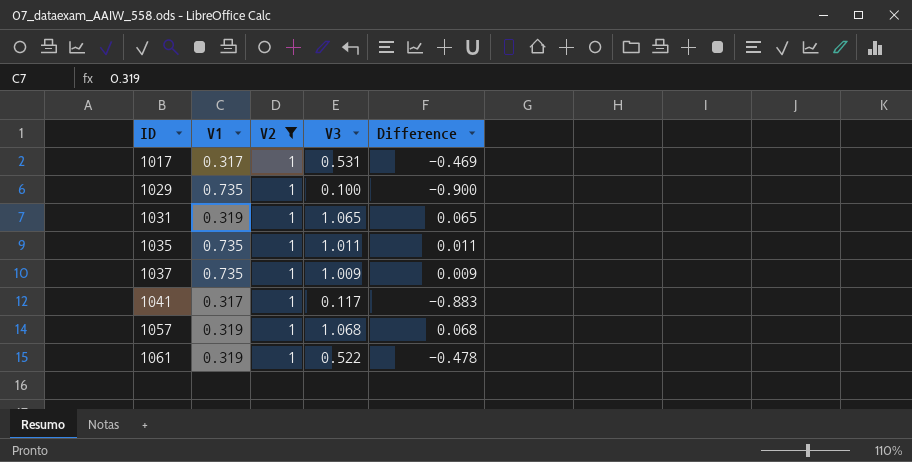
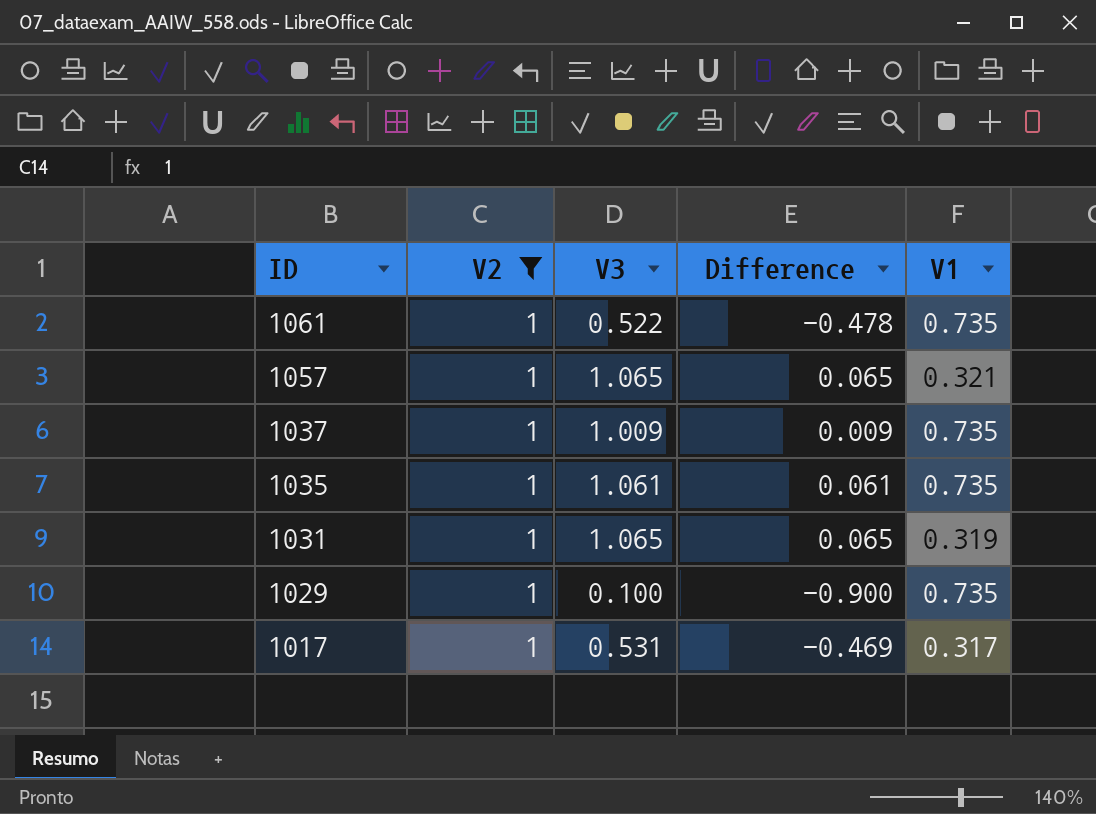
row order: ID ascending -> ID descending
column V1 | position: 2 -> 5
row 1041: 0.317 | 1 | 0.117 | -0.883 -> none
1061 | V1: 0.319 -> 0.735
1057 | V3: 1.068 -> 1.065
1057 | Difference: 0.068 -> 0.065
1057 | V1: 0.319 -> 0.321
1035 | V3: 1.011 -> 1.061
1035 | Difference: 0.011 -> 0.061

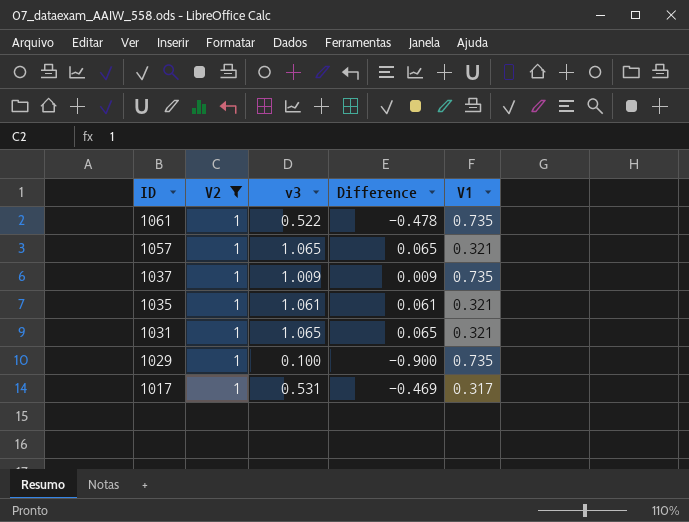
column name: V3 -> v3
1035 | V1: 0.735 -> 0.321
1031 | V1: 0.319 -> 0.321

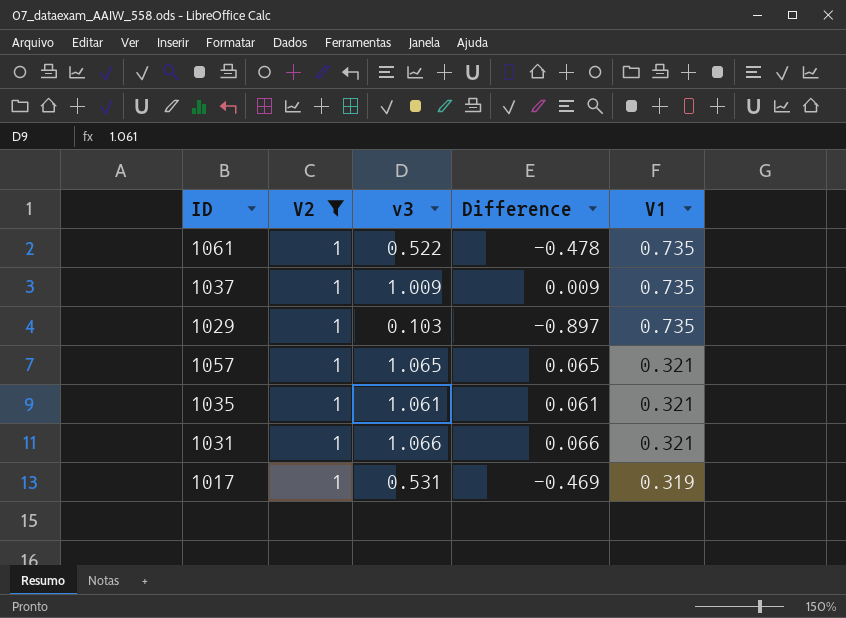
row order: ID descending -> V1 descending
1029 | v3: 0.100 -> 0.103
1029 | Difference: -0.900 -> -0.897
1031 | v3: 1.065 -> 1.066
1031 | Difference: 0.065 -> 0.066
1017 | V1: 0.317 -> 0.319

